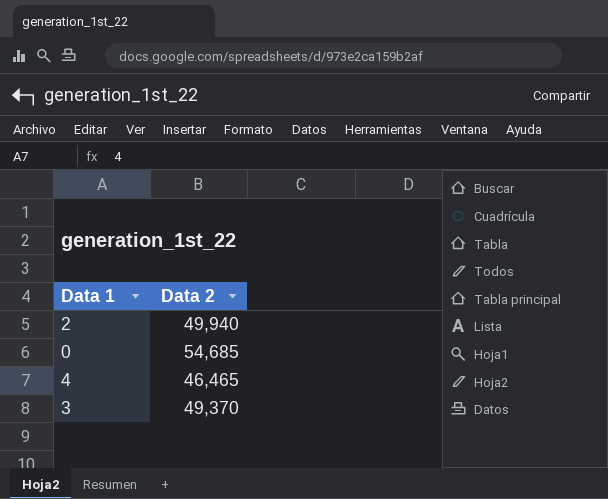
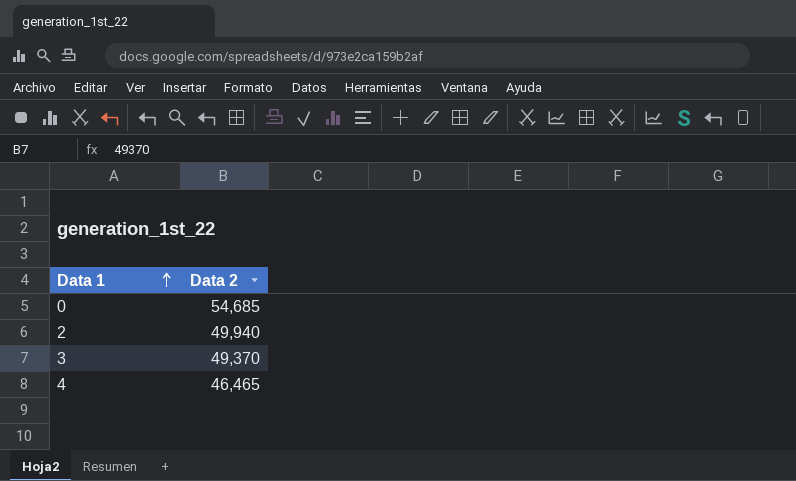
row order: none -> Data 1 ascending

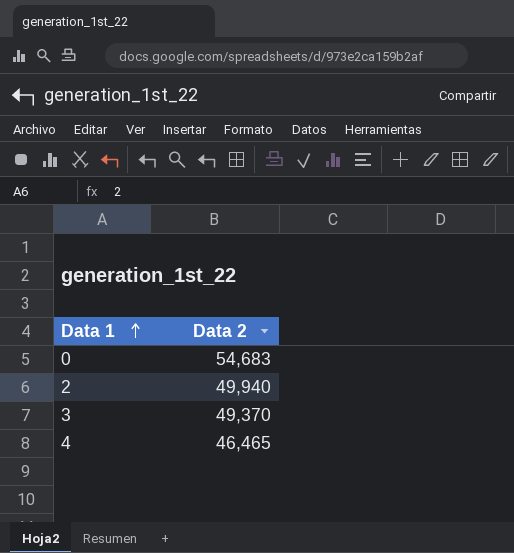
0 | Data 2: 54,685 -> 54,683

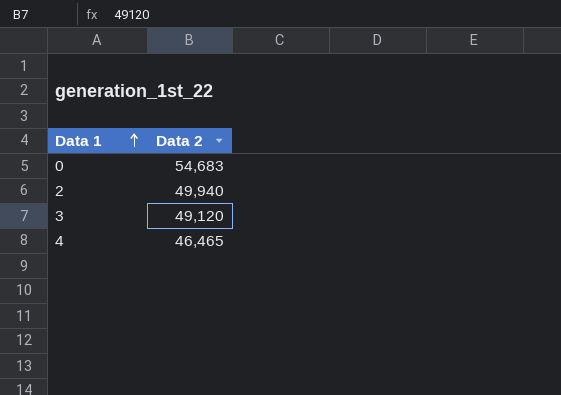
3 | Data 2: 49,370 -> 49,120

